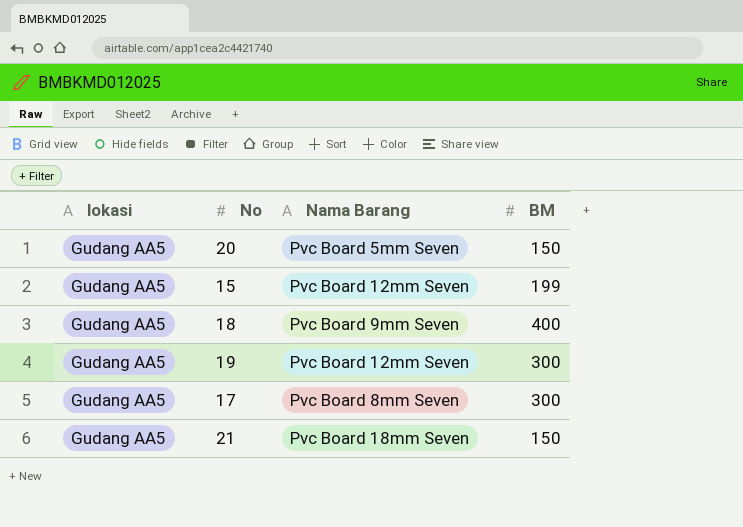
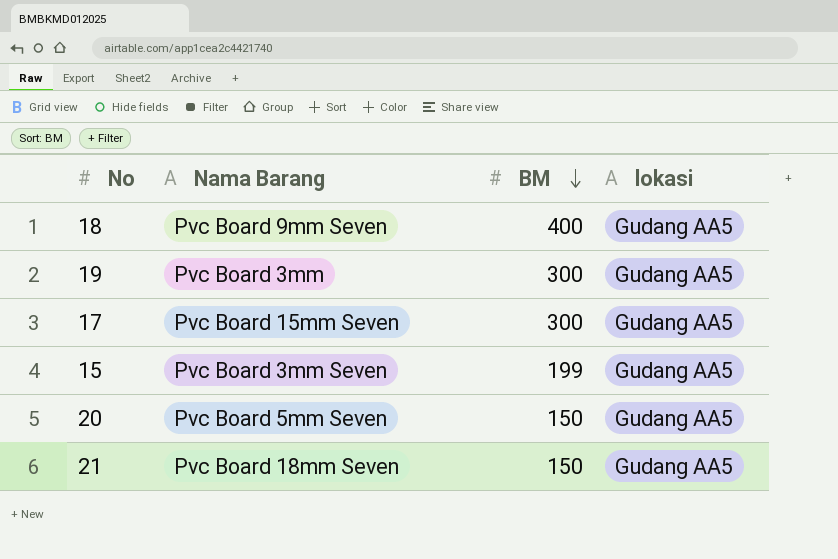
row order: none -> BM descending
column lokasi | position: 1 -> 4
19 | Nama Barang: Pvc Board 12mm Seven -> Pvc Board 3mm
17 | Nama Barang: Pvc Board 8mm Seven -> Pvc Board 15mm Seven
15 | Nama Barang: Pvc Board 12mm Seven -> Pvc Board 3mm Seven

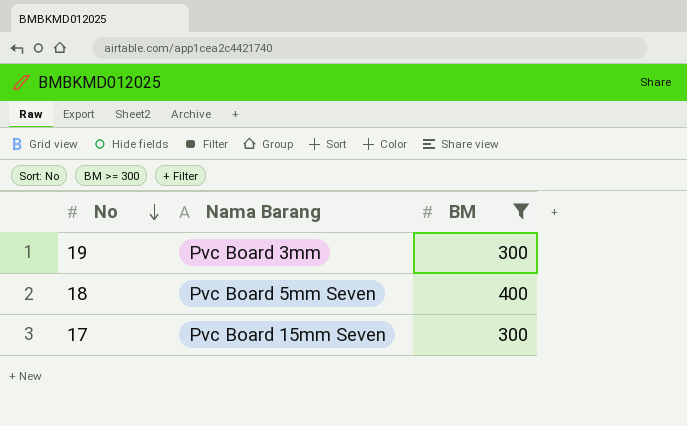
filter: none -> BM >= 300
row order: BM descending -> No descending
column lokasi | position: 4 -> none
18 | Nama Barang: Pvc Board 9mm Seven -> Pvc Board 5mm Seven

